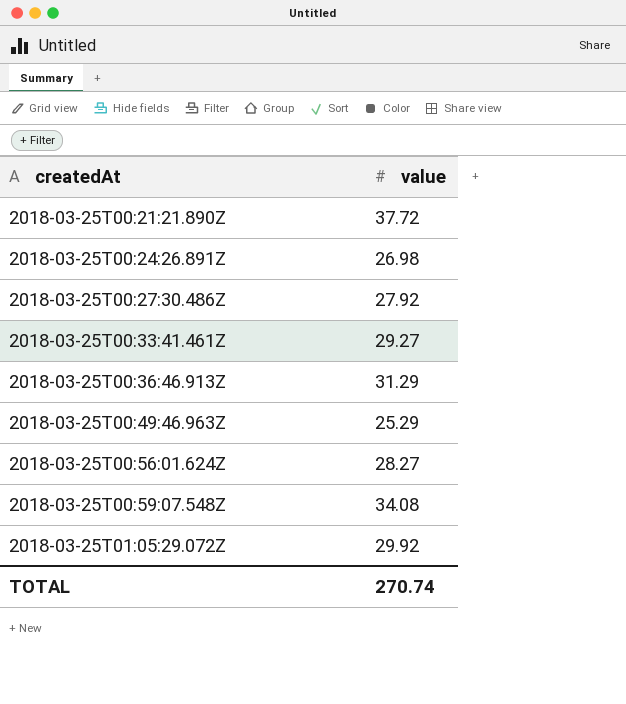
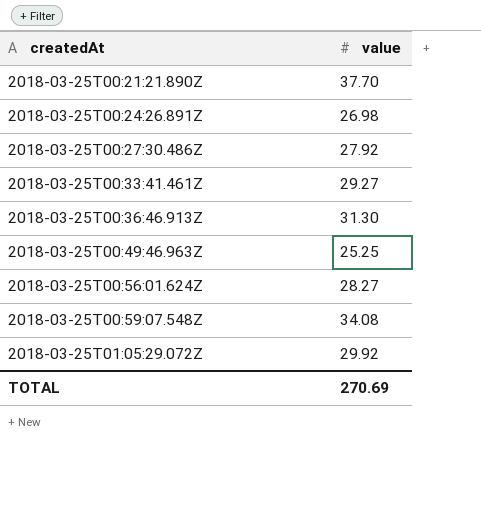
2018-03-25T00:21:21.890Z | value: 37.72 -> 37.70
2018-03-25T00:36:46.913Z | value: 31.29 -> 31.30
2018-03-25T00:49:46.963Z | value: 25.29 -> 25.25
TOTAL | value: 270.74 -> 270.69

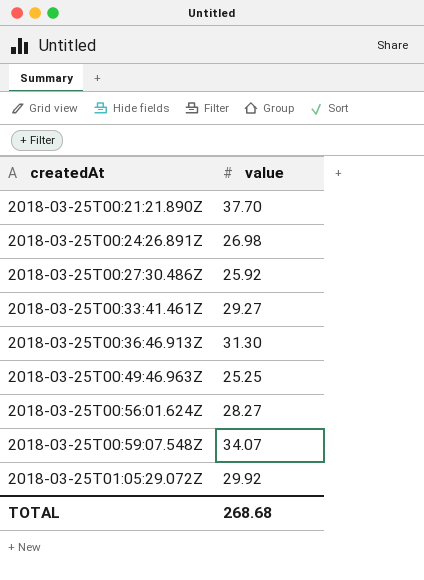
2018-03-25T00:27:30.486Z | value: 27.92 -> 25.92
2018-03-25T00:59:07.548Z | value: 34.08 -> 34.07
TOTAL | value: 270.69 -> 268.68

